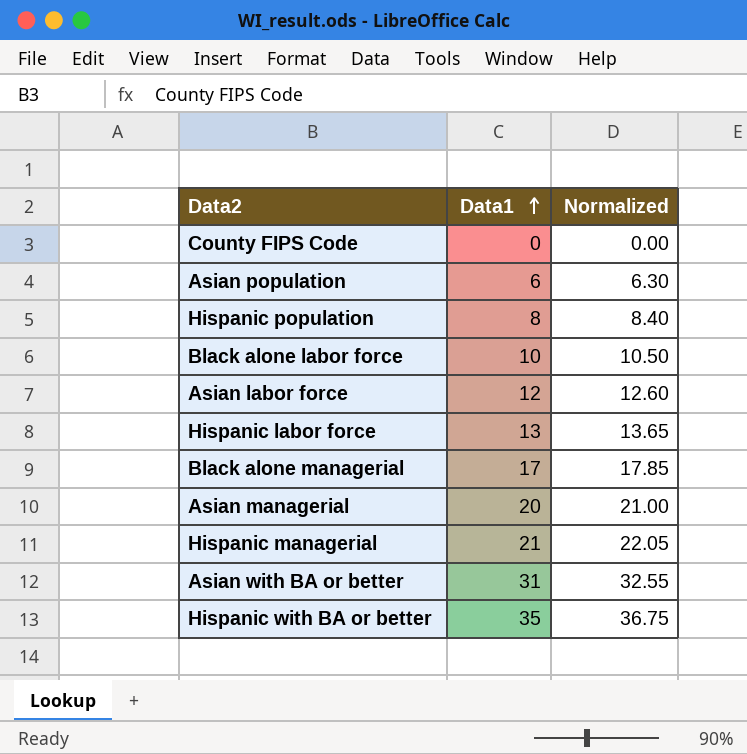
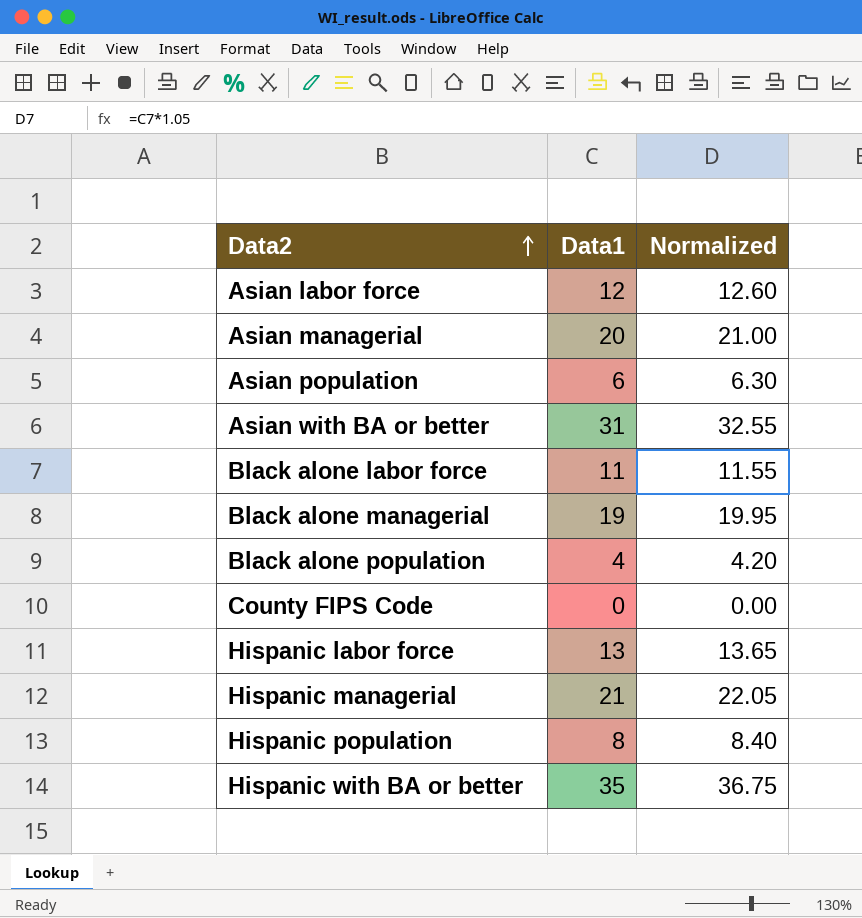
row order: Data1 ascending -> Data2 ascending
Black alone labor force | Data1: 10 -> 11
Black alone labor force | Normalized: 10.50 -> 11.55
Black alone managerial | Data1: 17 -> 19
Black alone managerial | Normalized: 17.85 -> 19.95
row Black alone population: none -> 4 | 4.20

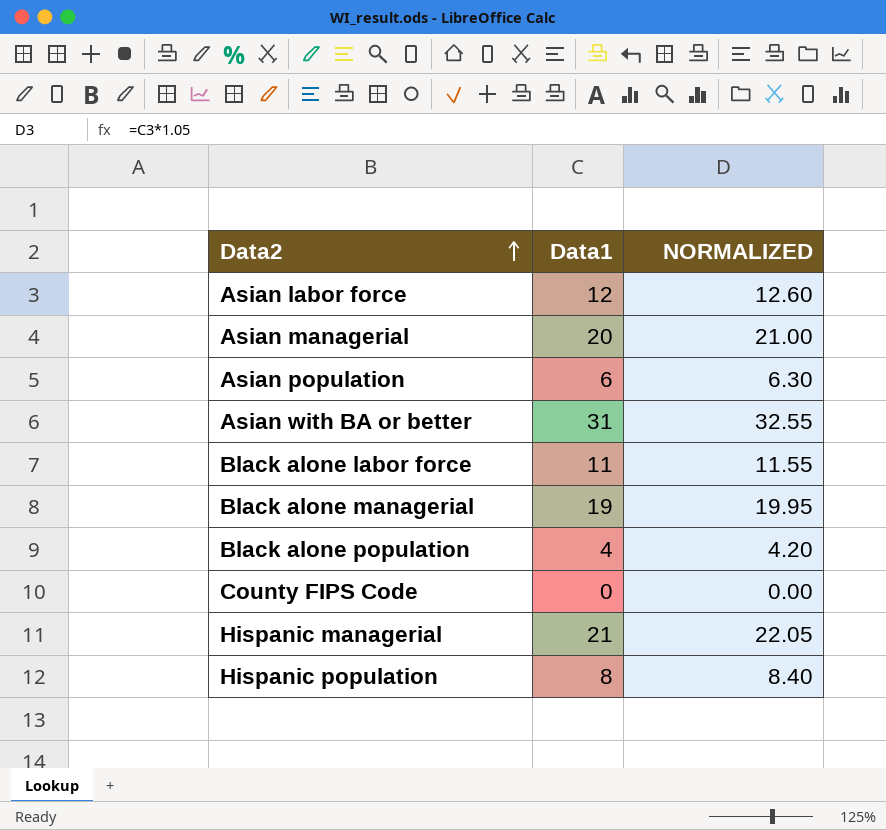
column name: Normalized -> NORMALIZED
row Hispanic labor force: 13 | 13.65 -> none
row Hispanic with BA or better: 35 | 36.75 -> none

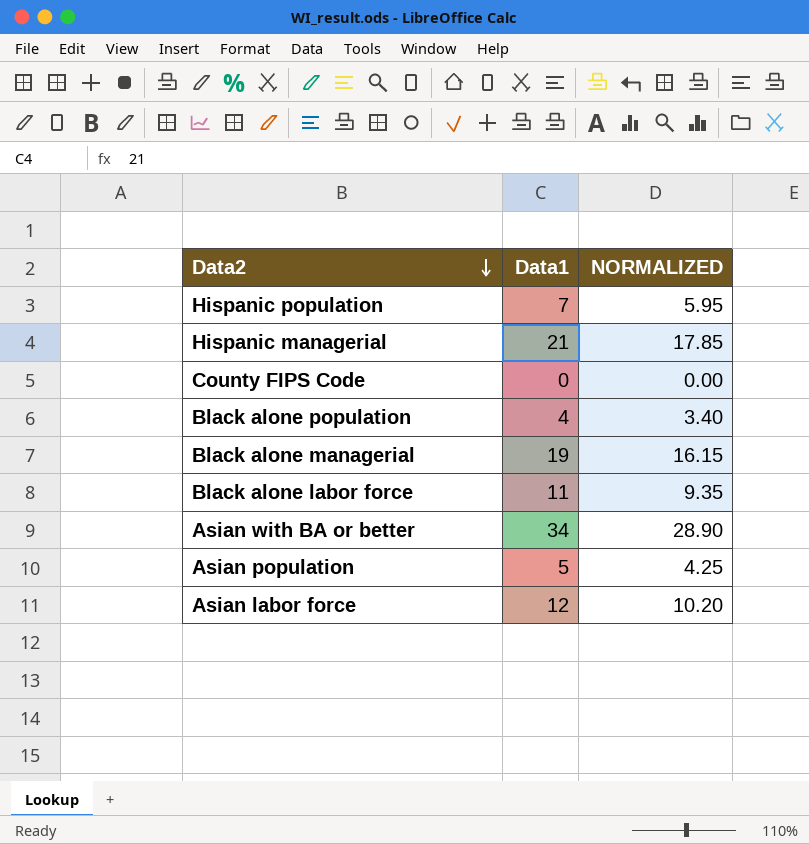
row order: Data2 ascending -> Data2 descending
column NORMALIZED | formula: [Data1] * 1.05 -> [Data1] * 0.85
row Asian managerial: 20 | 21.00 -> none
Hispanic population | Data1: 8 -> 7
Asian with BA or better | Data1: 31 -> 34
Asian population | Data1: 6 -> 5

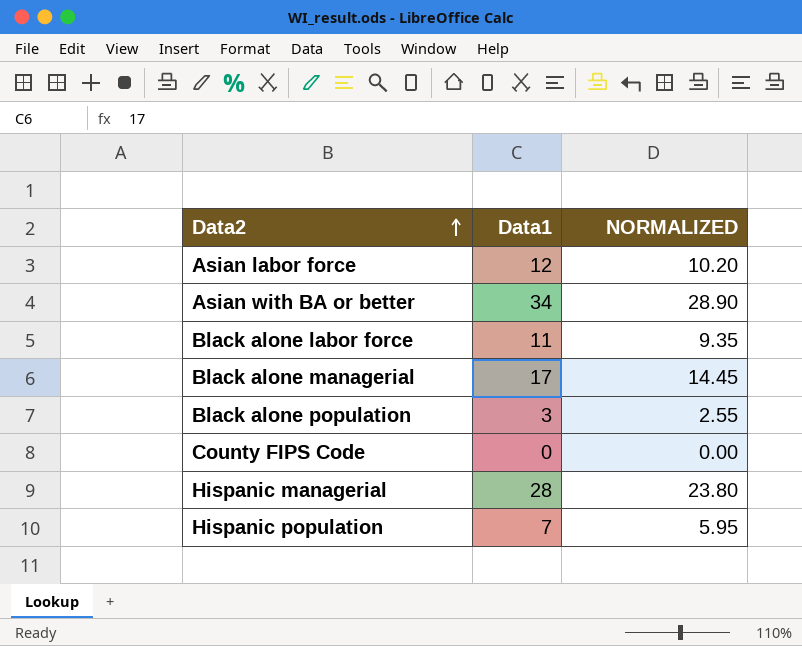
row order: Data2 descending -> Data2 ascending
row Asian population: 5 | 4.25 -> none
Black alone managerial | Data1: 19 -> 17
Black alone managerial | NORMALIZED: 16.15 -> 14.45
Black alone population | Data1: 4 -> 3
Black alone population | NORMALIZED: 3.40 -> 2.55
Hispanic managerial | Data1: 21 -> 28
Hispanic managerial | NORMALIZED: 17.85 -> 23.80

